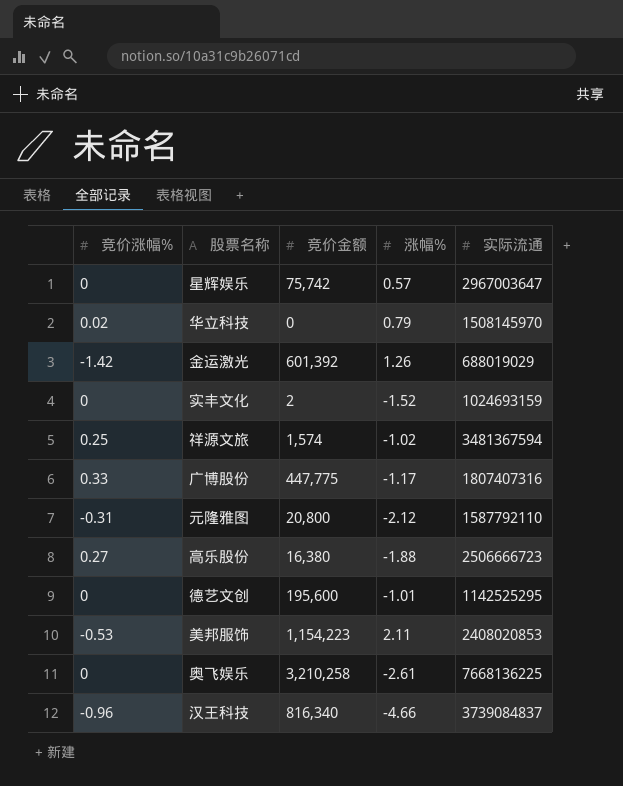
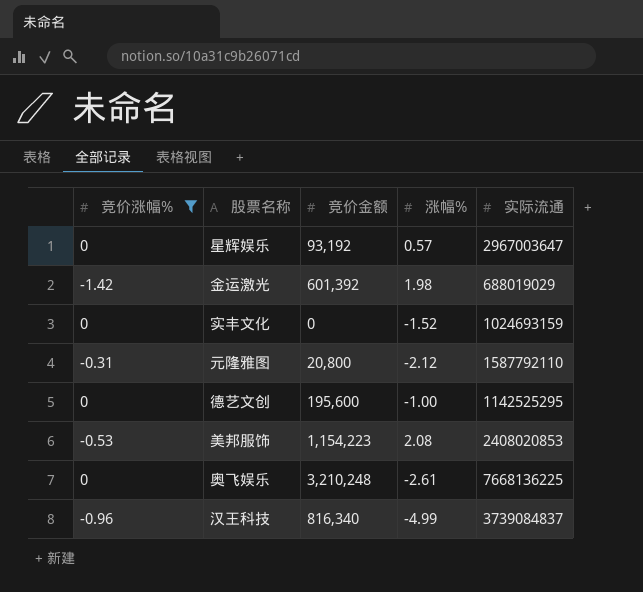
filter: none -> 竞价涨幅% <= 0
星辉娱乐 | 竞价金额: 75,742 -> 93,192
金运激光 | 涨幅%: 1.26 -> 1.98
实丰文化 | 竞价金额: 2 -> 0
德艺文创 | 涨幅%: -1.01 -> -1.00
美邦服饰 | 涨幅%: 2.11 -> 2.08
奥飞娱乐 | 竞价金额: 3,210,258 -> 3,210,248
汉王科技 | 涨幅%: -4.66 -> -4.99

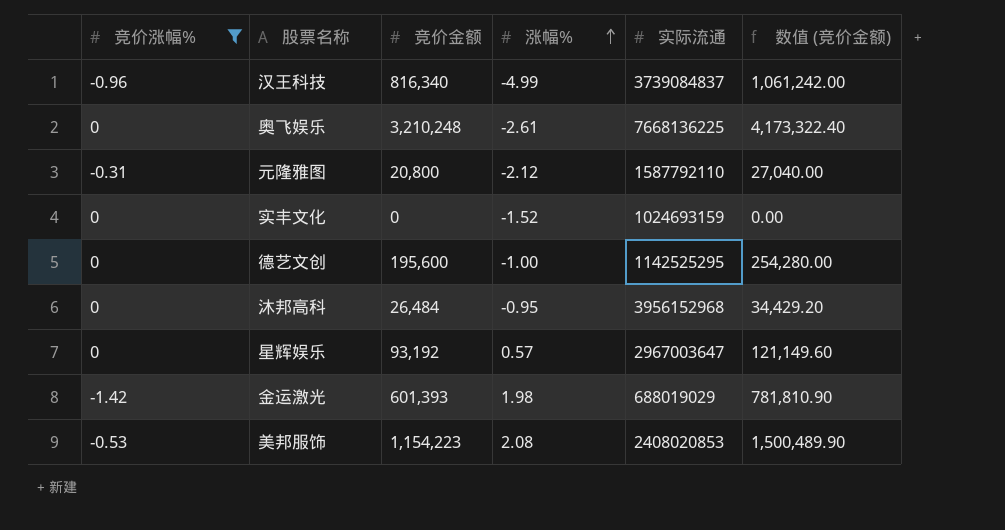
row order: none -> 涨幅% ascending
column 数值 (竞价金额) | formula: none -> [竞价金额] * 1.3
row 沐邦高科: none -> 0 | 26,484 | -0.95 | 3956152968 | 34,429.20
金运激光 | 竞价金额: 601,392 -> 601,393

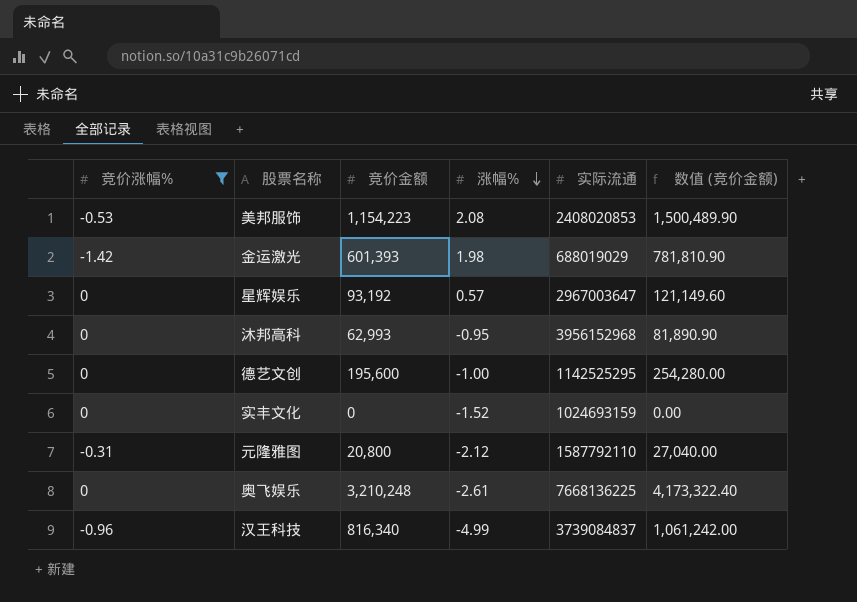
row order: 涨幅% ascending -> 涨幅% descending
沐邦高科 | 竞价金额: 26,484 -> 62,993
沐邦高科 | 数值 (竞价金额): 34,429.20 -> 81,890.90

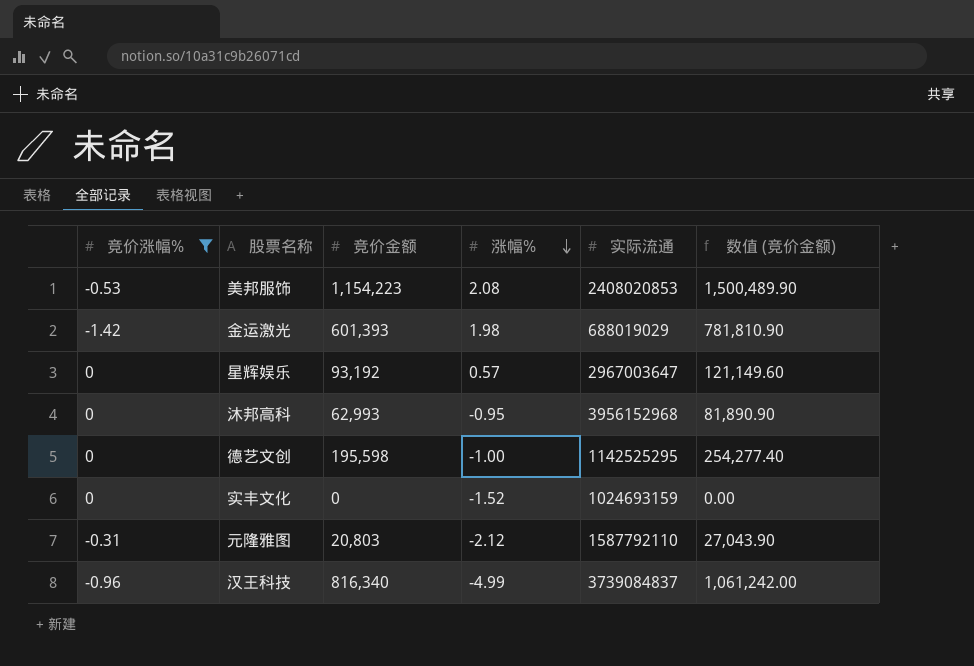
row 奥飞娱乐: 0 | 3,210,248 | -2.61 | 7668136225 | 4,173,322.40 -> none
德艺文创 | 竞价金额: 195,600 -> 195,598
德艺文创 | 数值 (竞价金额): 254,280.00 -> 254,277.40
元隆雅图 | 竞价金额: 20,800 -> 20,803
元隆雅图 | 数值 (竞价金额): 27,040.00 -> 27,043.90

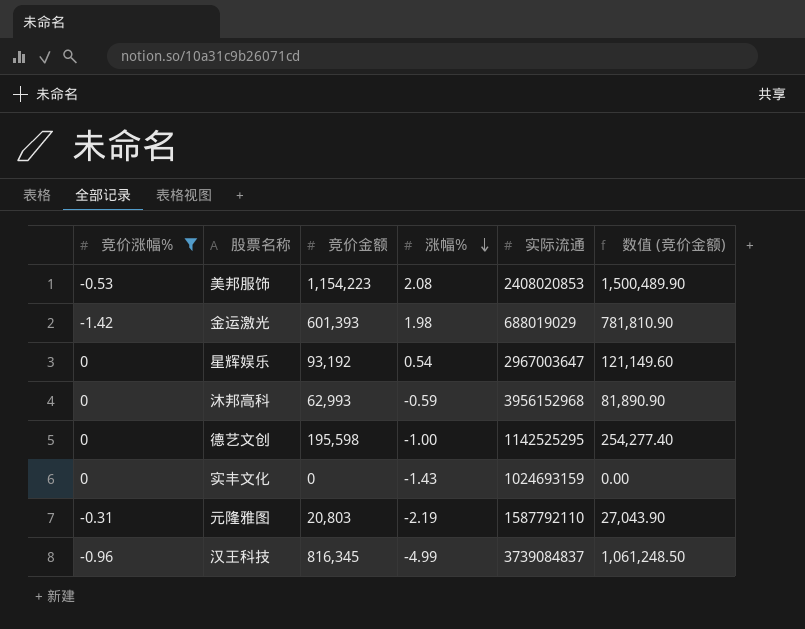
星辉娱乐 | 涨幅%: 0.57 -> 0.54
沐邦高科 | 涨幅%: -0.95 -> -0.59
实丰文化 | 涨幅%: -1.52 -> -1.43
元隆雅图 | 涨幅%: -2.12 -> -2.19
汉王科技 | 竞价金额: 816,340 -> 816,345
汉王科技 | 数值 (竞价金额): 1,061,242.00 -> 1,061,248.50

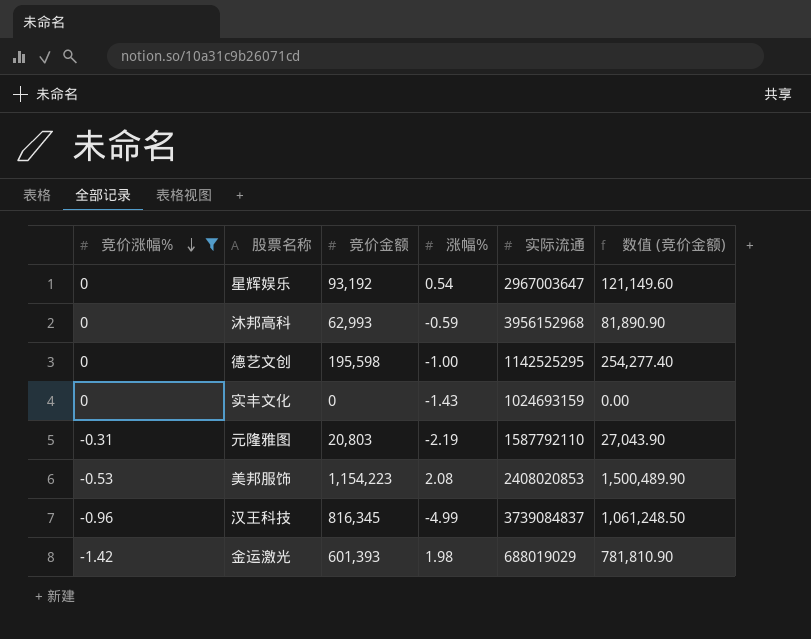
row order: 涨幅% descending -> 竞价涨幅% descending

